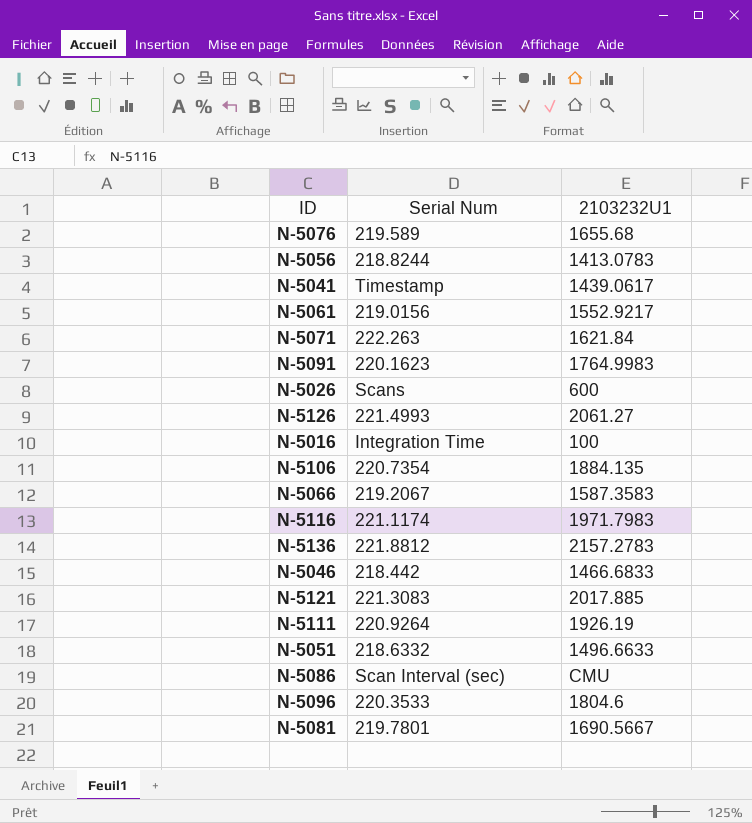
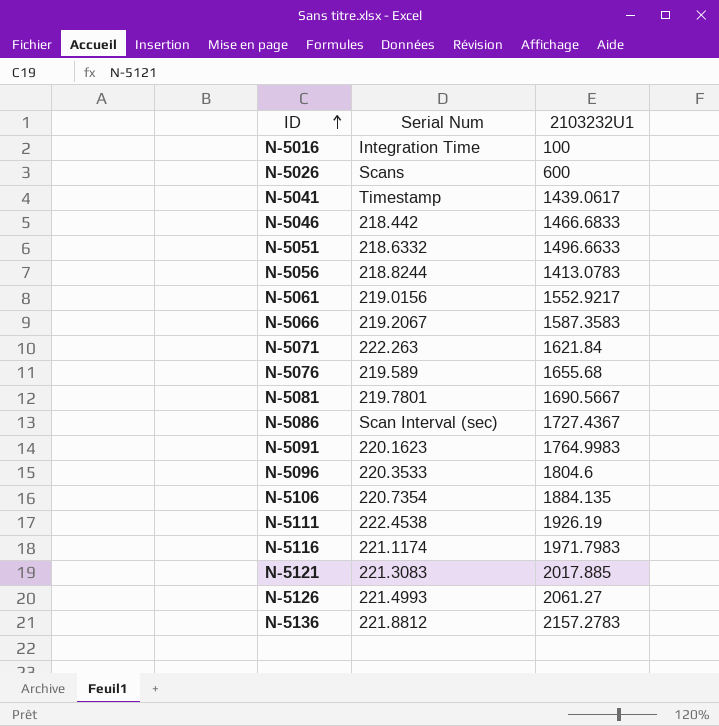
row order: none -> ID ascending
N-5086 | 2103232U1: CMU -> 1727.4367
N-5111 | Serial Num: 220.9264 -> 222.4538

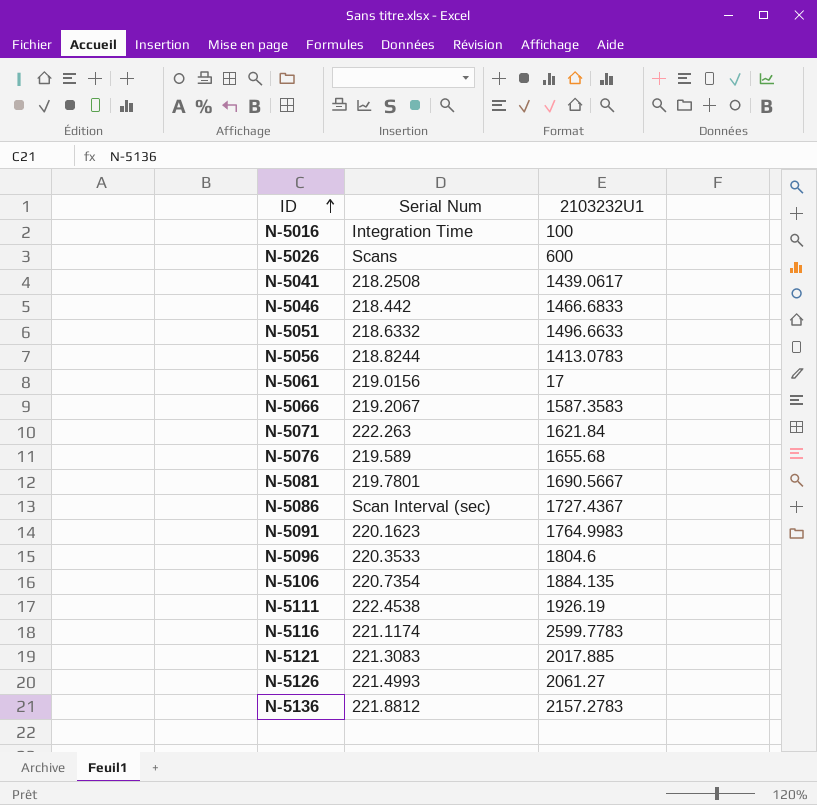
N-5041 | Serial Num: Timestamp -> 218.2508
N-5061 | 2103232U1: 1552.9217 -> 17
N-5116 | 2103232U1: 1971.7983 -> 2599.7783

